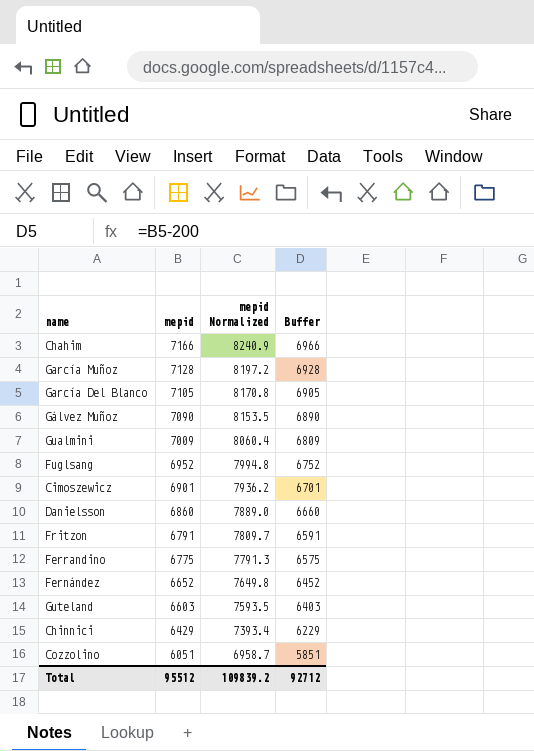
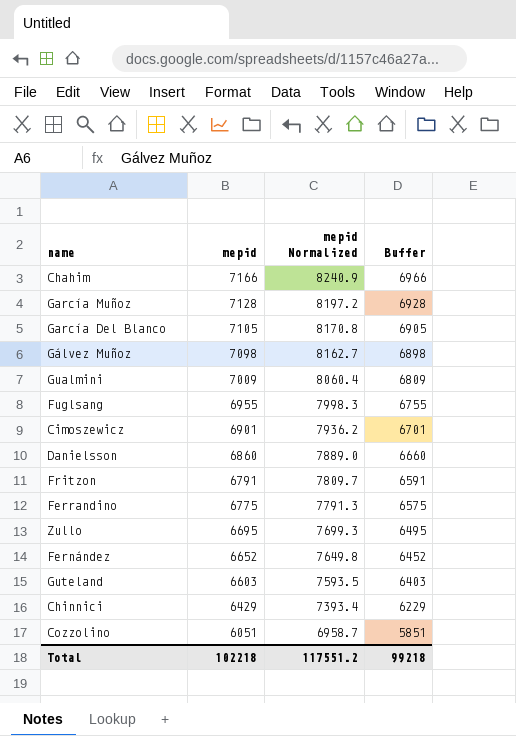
Gálvez Muñoz | mepid: 7090 -> 7098
Gálvez Muñoz | mepid Normalized: 8153.5 -> 8162.7
Gálvez Muñoz | Buffer: 6890 -> 6898
Fuglsang | mepid: 6952 -> 6955
Fuglsang | mepid Normalized: 7994.8 -> 7998.3
Fuglsang | Buffer: 6752 -> 6755
row Zullo: none -> 6695 | 7699.3 | 6495
Total | mepid: 95512 -> 102218
Total | mepid Normalized: 109839.2 -> 117551.2
Total | Buffer: 92712 -> 99218

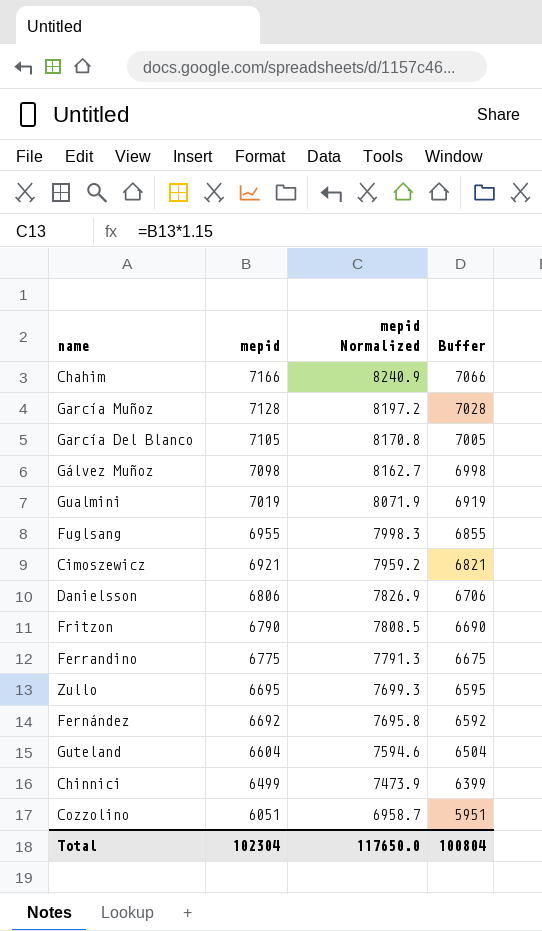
column Buffer | formula: [mepid] - 200 -> [mepid] - 100
Gualmini | mepid: 7009 -> 7019
Gualmini | mepid Normalized: 8060.4 -> 8071.9
Cimoszewicz | mepid: 6901 -> 6921
Cimoszewicz | mepid Normalized: 7936.2 -> 7959.2
Danielsson | mepid: 6860 -> 6806
Danielsson | mepid Normalized: 7889.0 -> 7826.9
Fritzon | mepid: 6791 -> 6790
Fritzon | mepid Normalized: 7809.7 -> 7808.5
Fernández | mepid: 6652 -> 6692
Fernández | mepid Normalized: 7649.8 -> 7695.8
Guteland | mepid: 6603 -> 6604
Guteland | mepid Normalized: 7593.5 -> 7594.6
Chinnici | mepid: 6429 -> 6499
Chinnici | mepid Normalized: 7393.4 -> 7473.9
Total | mepid: 102218 -> 102304
Total | mepid Normalized: 117551.2 -> 117650.0
Total | Buffer: 99218 -> 100804

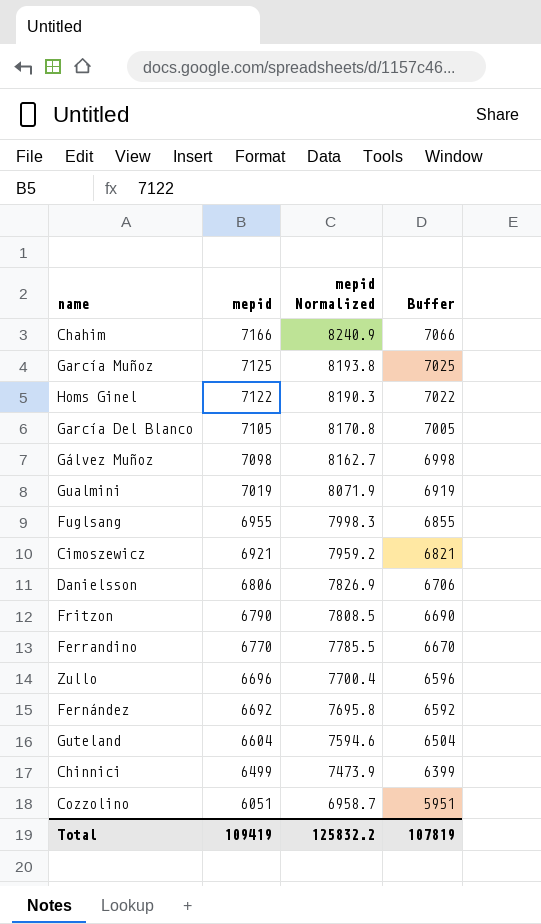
García Muñoz | mepid: 7128 -> 7125
García Muñoz | mepid Normalized: 8197.2 -> 8193.8
García Muñoz | Buffer: 7028 -> 7025
row Homs Ginel: none -> 7122 | 8190.3 | 7022
Ferrandino | mepid: 6775 -> 6770
Ferrandino | mepid Normalized: 7791.3 -> 7785.5
Ferrandino | Buffer: 6675 -> 6670
Zullo | mepid: 6695 -> 6696
Zullo | mepid Normalized: 7699.3 -> 7700.4
Zullo | Buffer: 6595 -> 6596
Total | mepid: 102304 -> 109419
Total | mepid Normalized: 117650.0 -> 125832.2
Total | Buffer: 100804 -> 107819

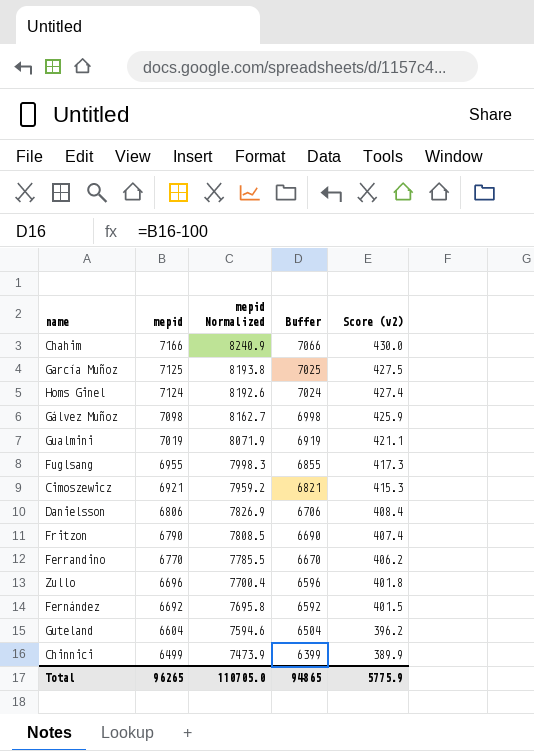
column Score (v2) | formula: none -> [mepid] * 0.06
row García Del Blanco: 7105 | 8170.8 | 7005 -> none
row Cozzolino: 6051 | 6958.7 | 5951 -> none
Homs Ginel | mepid: 7122 -> 7124
Homs Ginel | mepid Normalized: 8190.3 -> 8192.6
Homs Ginel | Buffer: 7022 -> 7024
Total | mepid: 109419 -> 96265
Total | mepid Normalized: 125832.2 -> 110705.0
Total | Buffer: 107819 -> 94865

